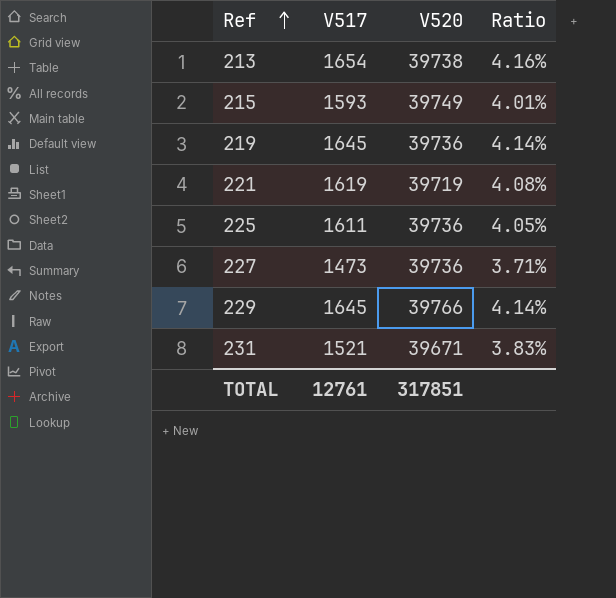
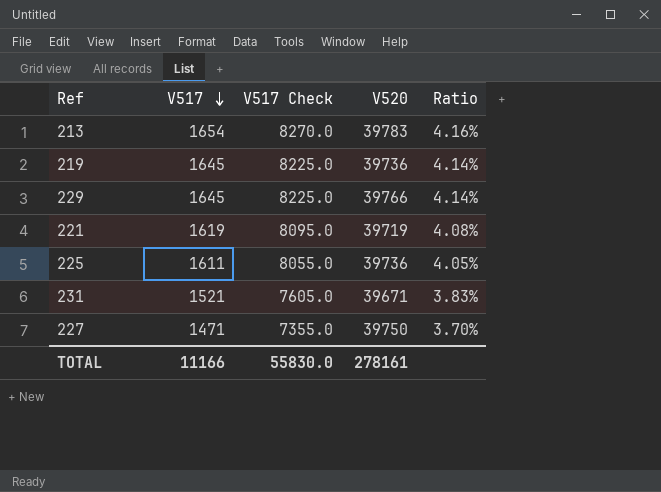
row order: Ref ascending -> V517 descending
column V517 Check | formula: none -> [V517] * 5
row 215: 1593 | 39749 | 4.01% -> none
213 | V520: 39738 -> 39783
227 | V517: 1473 -> 1471
227 | V520: 39736 -> 39750
227 | Ratio: 3.71% -> 3.70%
TOTAL | V517: 12761 -> 11166
TOTAL | V520: 317851 -> 278161

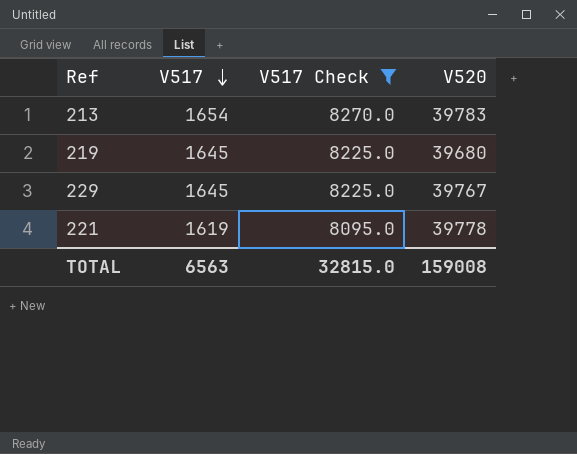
filter: none -> V517 Check >= 8095.0
column Ratio | formula: [V517] / [V520] -> none
219 | V520: 39736 -> 39680
229 | V520: 39766 -> 39767
221 | V520: 39719 -> 39778
TOTAL | V517: 11166 -> 6563
TOTAL | V517 Check: 55830.0 -> 32815.0
TOTAL | V520: 278161 -> 159008

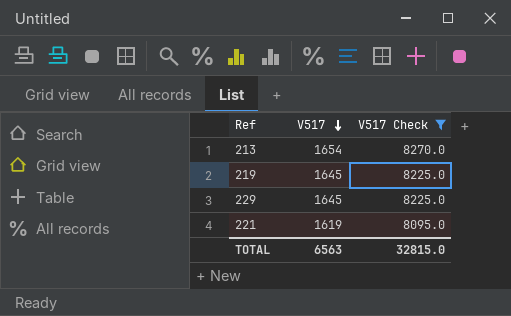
column V520 | position: 4 -> none

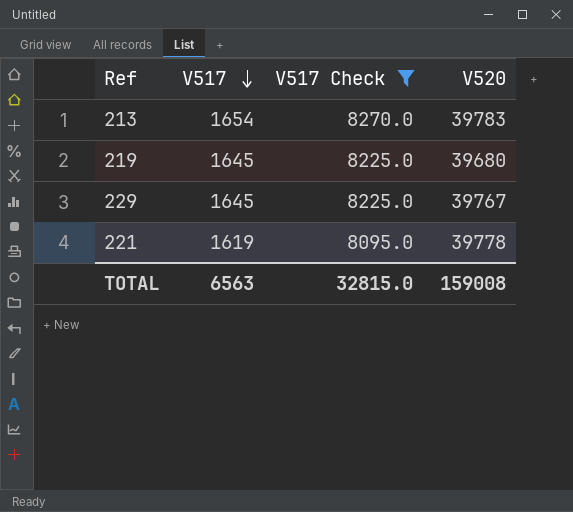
column V520 | position: none -> 4

